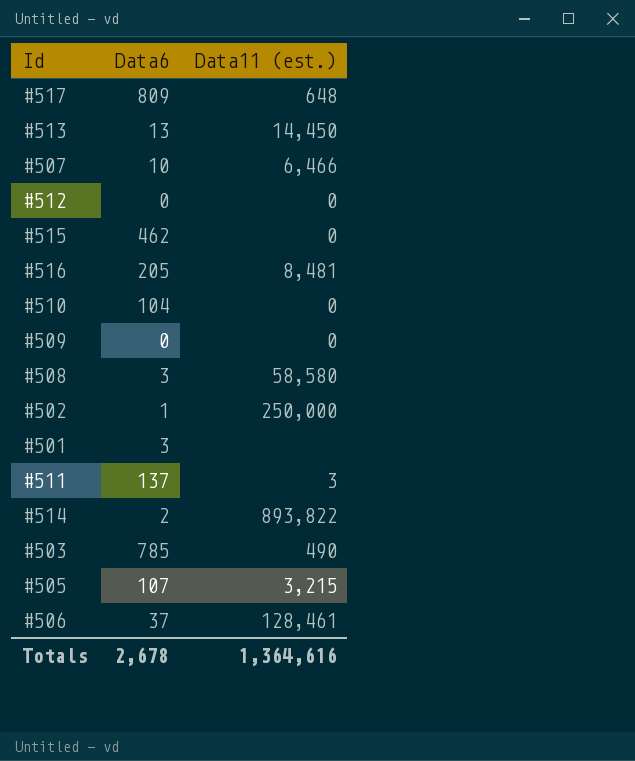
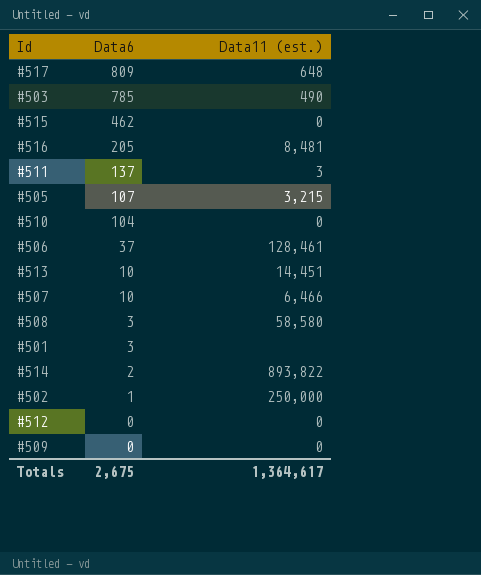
row order: none -> Data6 descending
#513 | Data6: 13 -> 10
#513 | Data11 (est.): 14,450 -> 14,451
Totals | Data6: 2,678 -> 2,675
Totals | Data11 (est.): 1,364,616 -> 1,364,617

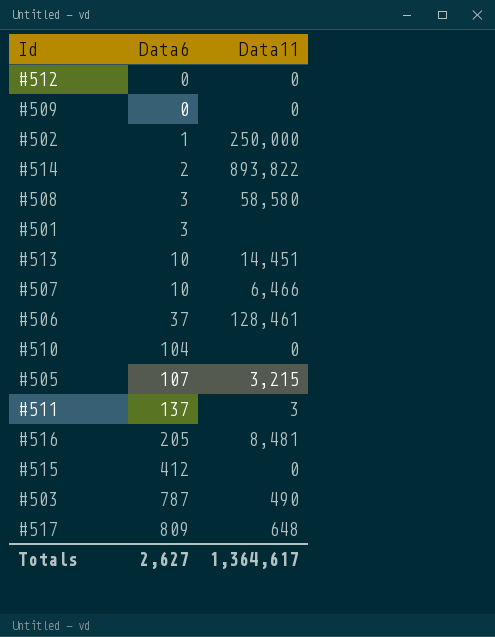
row order: Data6 descending -> Data6 ascending
column name: Data11 (est.) -> Data11
#515 | Data6: 462 -> 412
#503 | Data6: 785 -> 787
Totals | Data6: 2,675 -> 2,627

